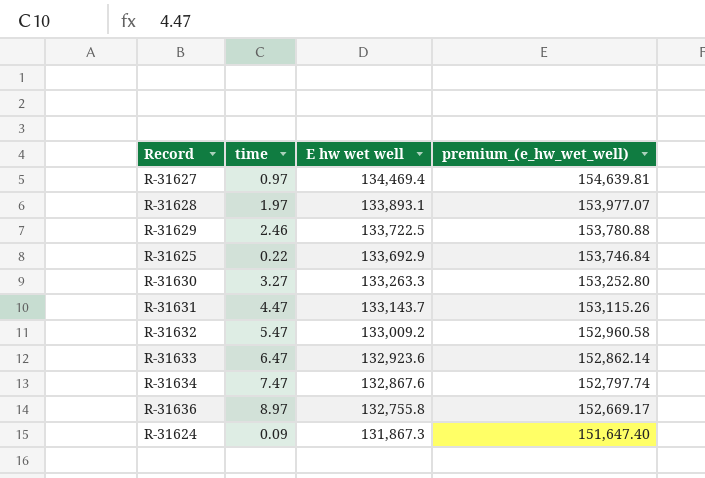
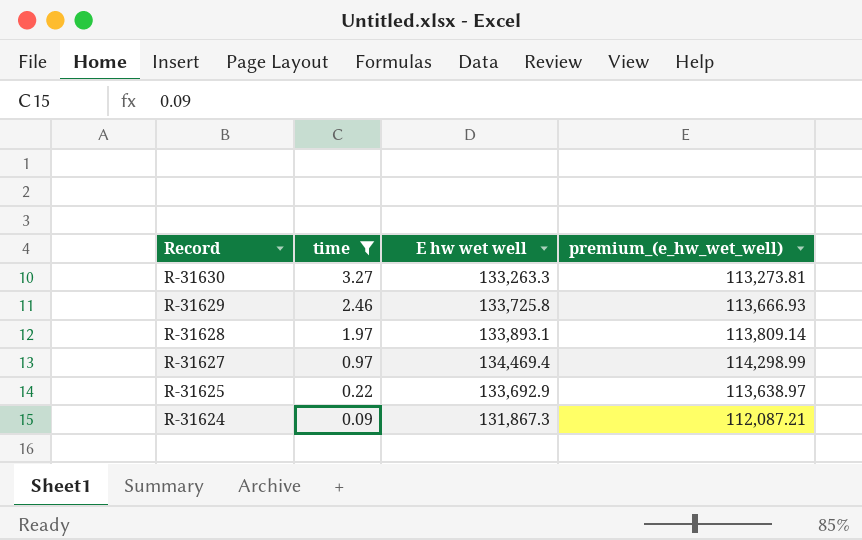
filter: none -> time <= 3.27
row order: E hw wet well descending -> Record descending
column premium_(e_hw_wet_well) | formula: [E hw wet well] * 1.15 -> [E hw wet well] * 0.85
R-31629 | E hw wet well: 133,722.5 -> 133,725.8

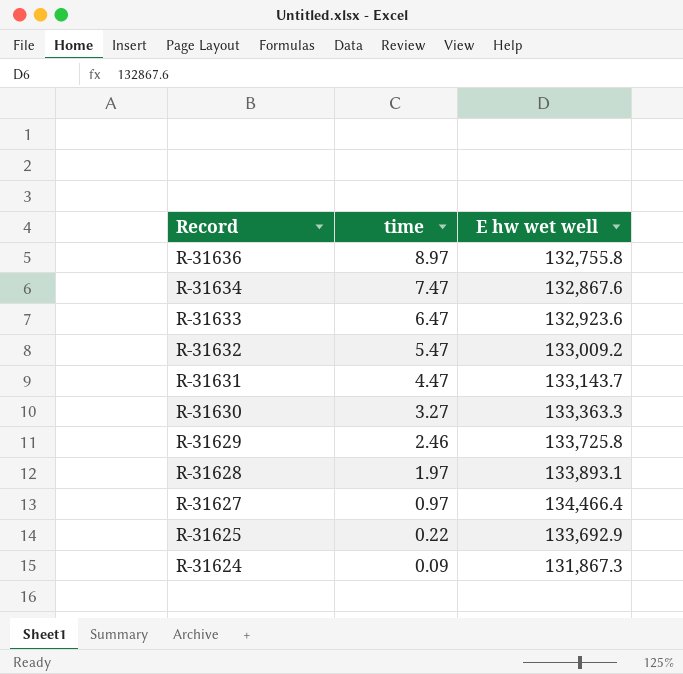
filter: time <= 3.27 -> none
column premium_(e_hw_wet_well) | formula: [E hw wet well] * 0.85 -> none
R-31630 | E hw wet well: 133,263.3 -> 133,363.3
R-31627 | E hw wet well: 134,469.4 -> 134,466.4

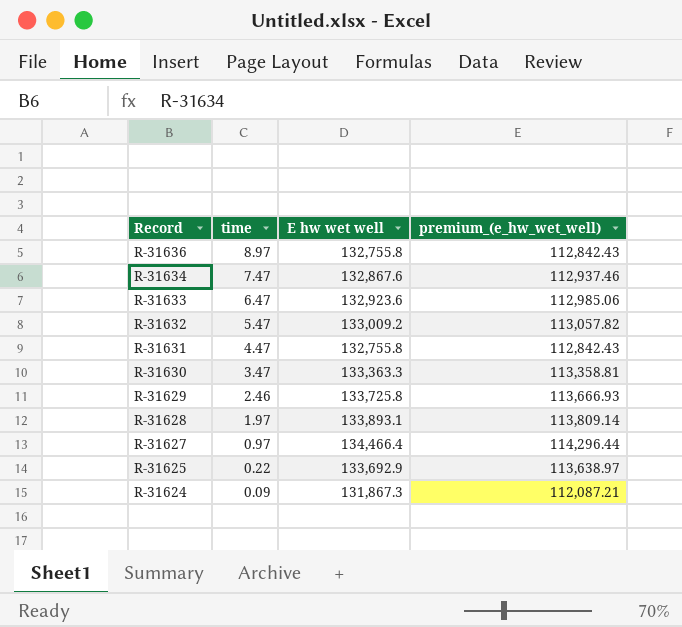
column premium_(e_hw_wet_well) | formula: none -> [E hw wet well] * 0.85
R-31631 | E hw wet well: 133,143.7 -> 132,755.8
R-31630 | time: 3.27 -> 3.47

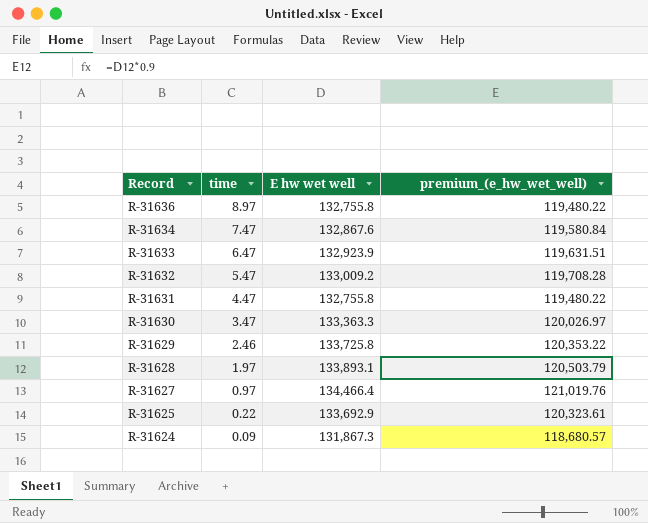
column premium_(e_hw_wet_well) | formula: [E hw wet well] * 0.85 -> [E hw wet well] * 0.9
R-31633 | E hw wet well: 132,923.6 -> 132,923.9

